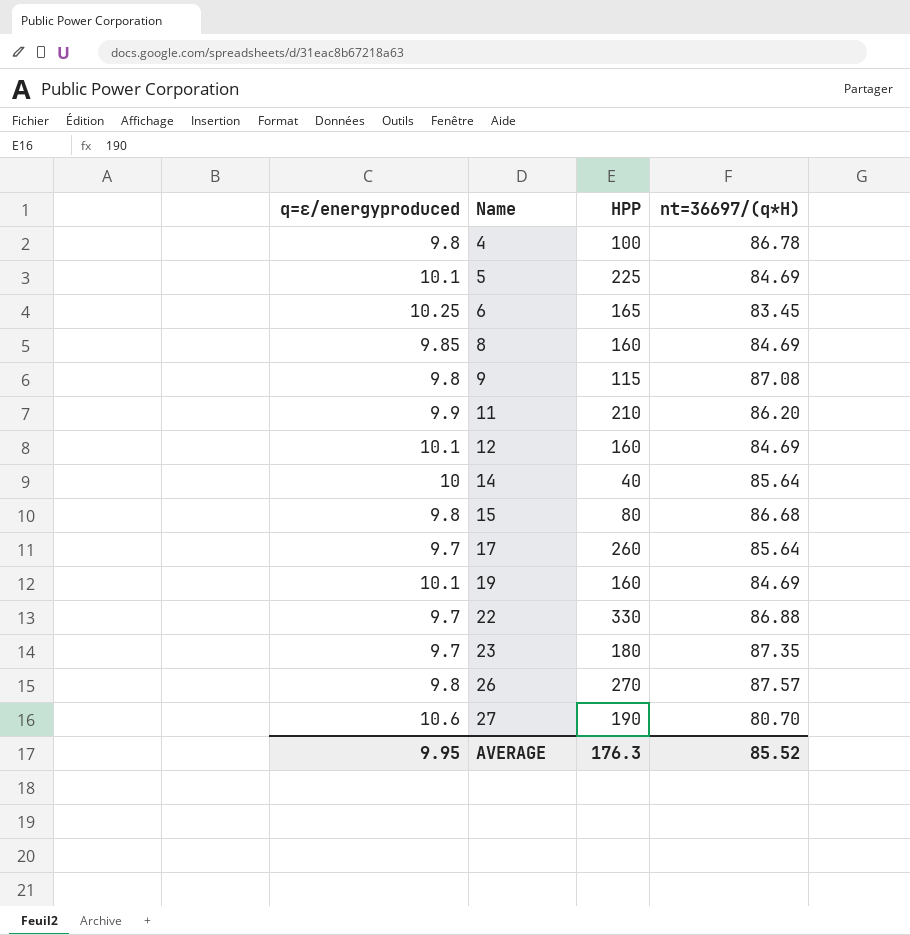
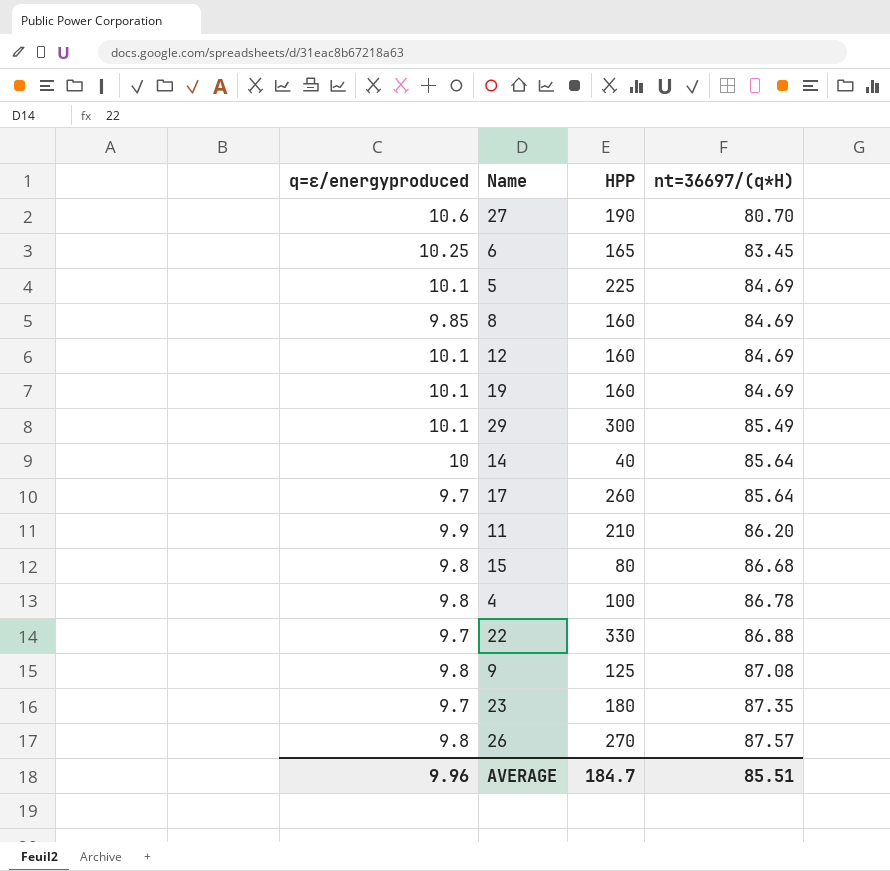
row order: Name ascending -> nt=36697/(q*H) ascending
row 29: none -> 10.1 | 300 | 85.49
9 | HPP: 115 -> 125
AVERAGE | q=ε/energyproduced: 9.95 -> 9.96
AVERAGE | HPP: 176.3 -> 184.7
AVERAGE | nt=36697/(q*H): 85.52 -> 85.51

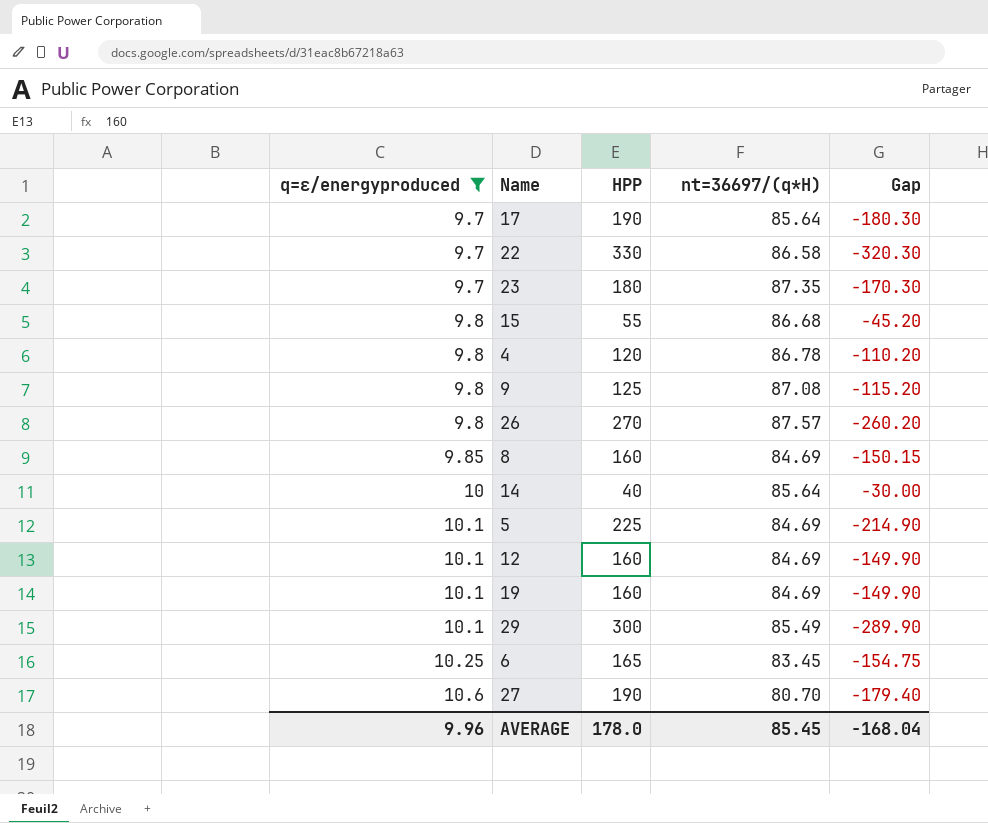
filter: none -> q=ε/energyproduced != 9.9
row order: nt=36697/(q*H) ascending -> q=ε/energyproduced ascending
column Gap | formula: none -> [q=ε/energyproduced] - [HPP]
17 | HPP: 260 -> 190
22 | nt=36697/(q*H): 86.88 -> 86.58
15 | HPP: 80 -> 55
4 | HPP: 100 -> 120
AVERAGE | HPP: 184.7 -> 178.0
AVERAGE | nt=36697/(q*H): 85.51 -> 85.45

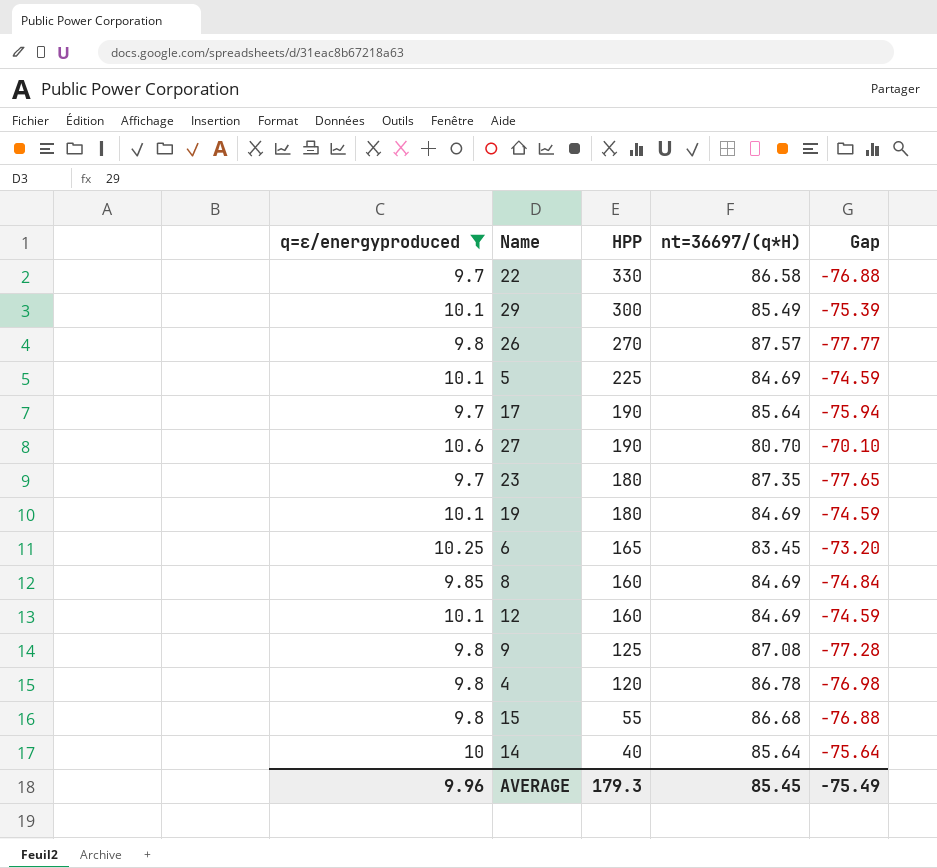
row order: q=ε/energyproduced ascending -> HPP descending
column Gap | formula: [q=ε/energyproduced] - [HPP] -> [q=ε/energyproduced] - [nt=36697/(q*H)]
19 | HPP: 160 -> 180
AVERAGE | HPP: 178.0 -> 179.3
AVERAGE | Gap: -168.04 -> -75.49

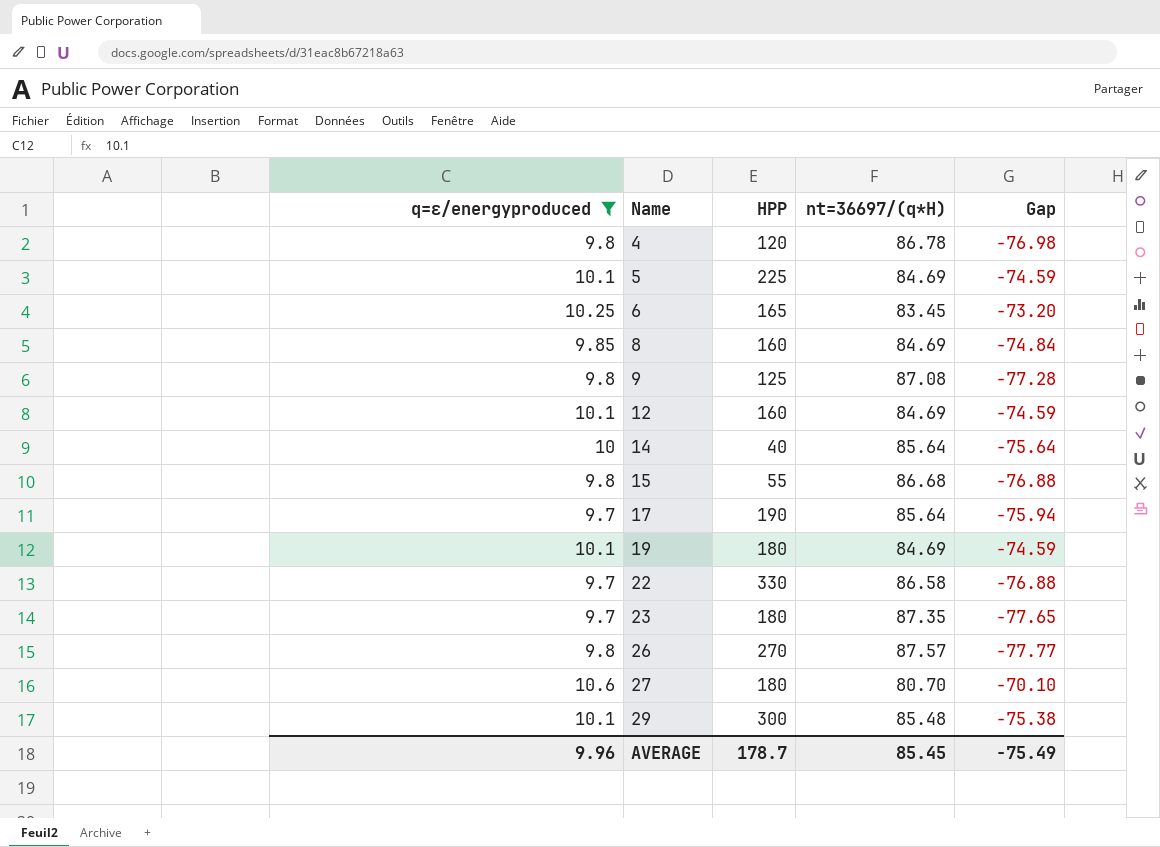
row order: HPP descending -> Name ascending
27 | HPP: 190 -> 180
29 | nt=36697/(q*H): 85.49 -> 85.48
29 | Gap: -75.39 -> -75.38
AVERAGE | HPP: 179.3 -> 178.7

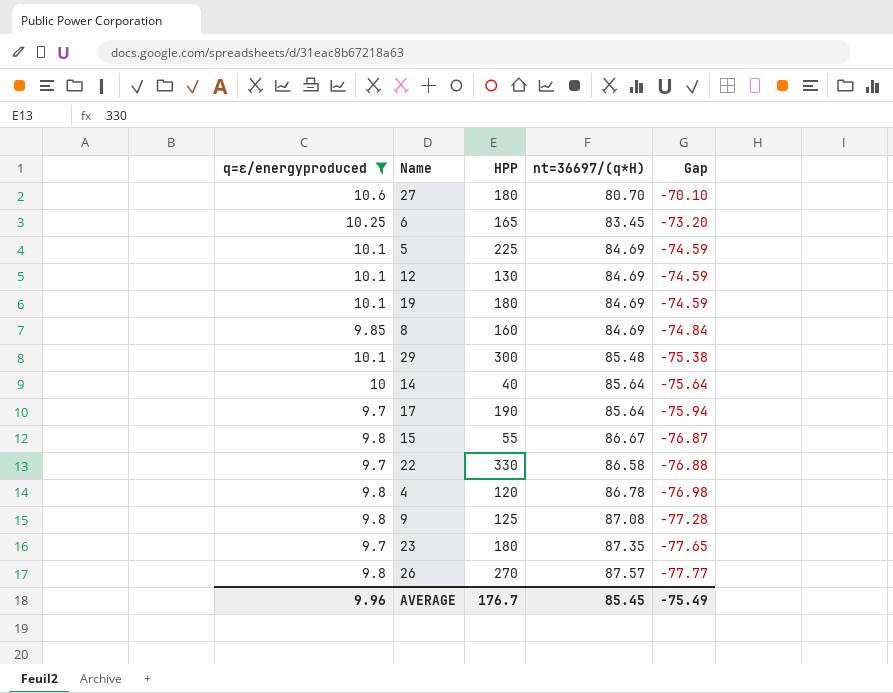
row order: Name ascending -> Gap descending
12 | HPP: 160 -> 130
15 | nt=36697/(q*H): 86.68 -> 86.67
15 | Gap: -76.88 -> -76.87
AVERAGE | HPP: 178.7 -> 176.7

